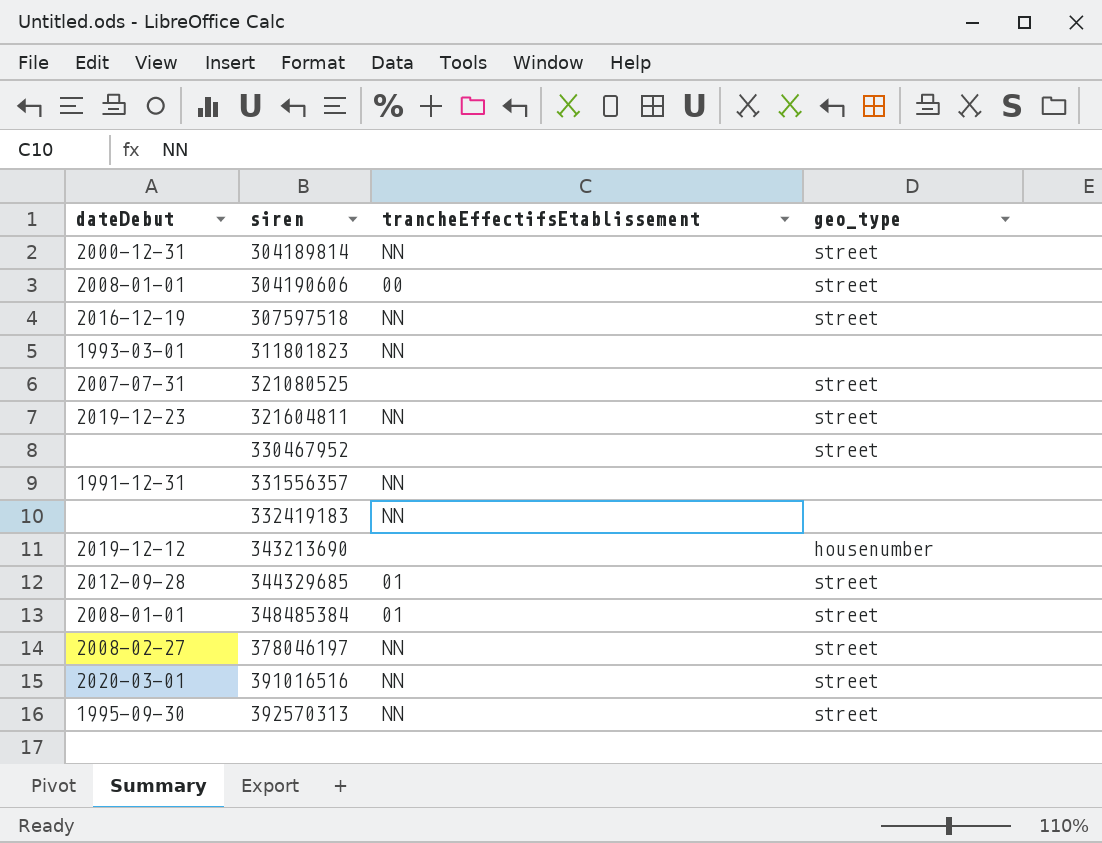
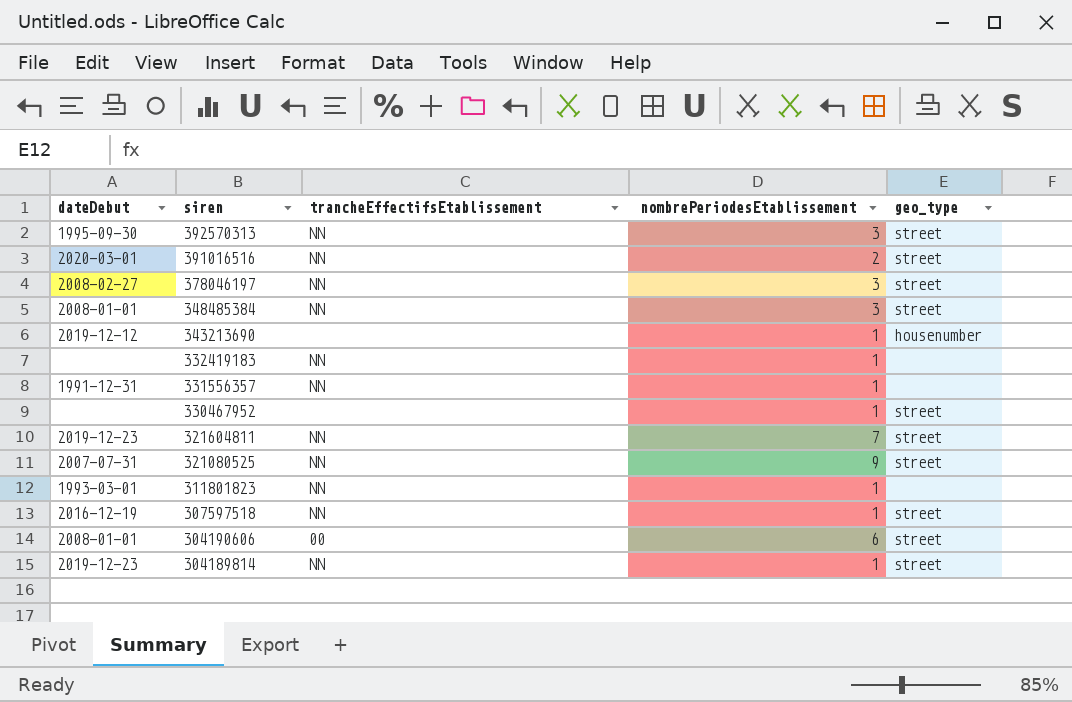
row order: siren ascending -> siren descending
column nombrePeriodesEtablissement | position: none -> 4
row 344329685: 2012-09-28 | 01 | street -> none
348485384 | trancheEffectifsEtablissement: 01 -> NN
321080525 | trancheEffectifsEtablissement: none -> NN
304189814 | dateDebut: 2000-12-31 -> 2019-12-23

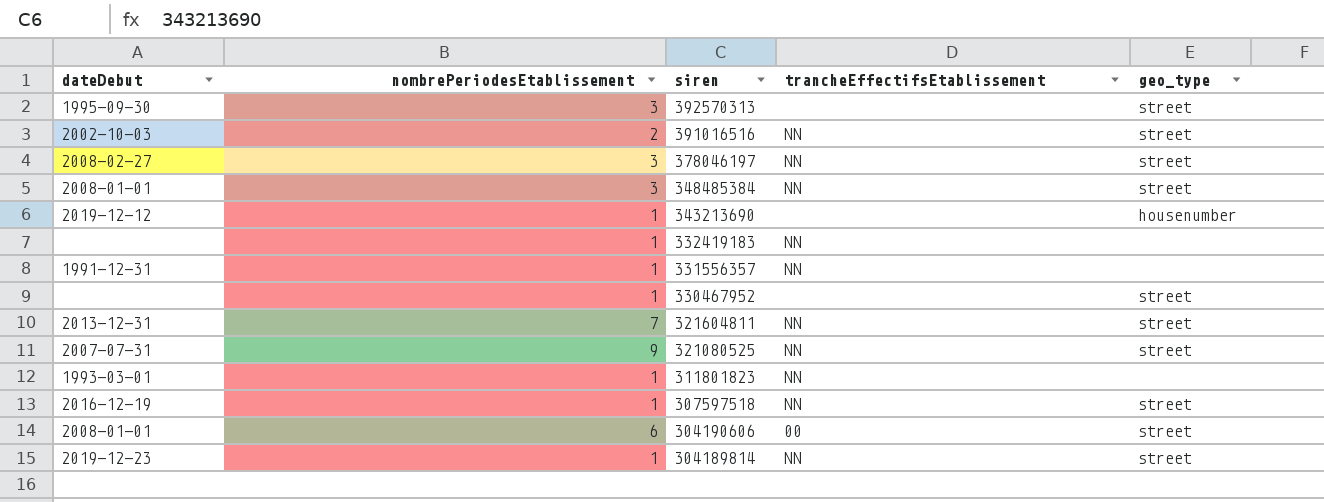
column nombrePeriodesEtablissement | position: 4 -> 2
392570313 | trancheEffectifsEtablissement: NN -> none
391016516 | dateDebut: 2020-03-01 -> 2002-10-03
321604811 | dateDebut: 2019-12-23 -> 2013-12-31

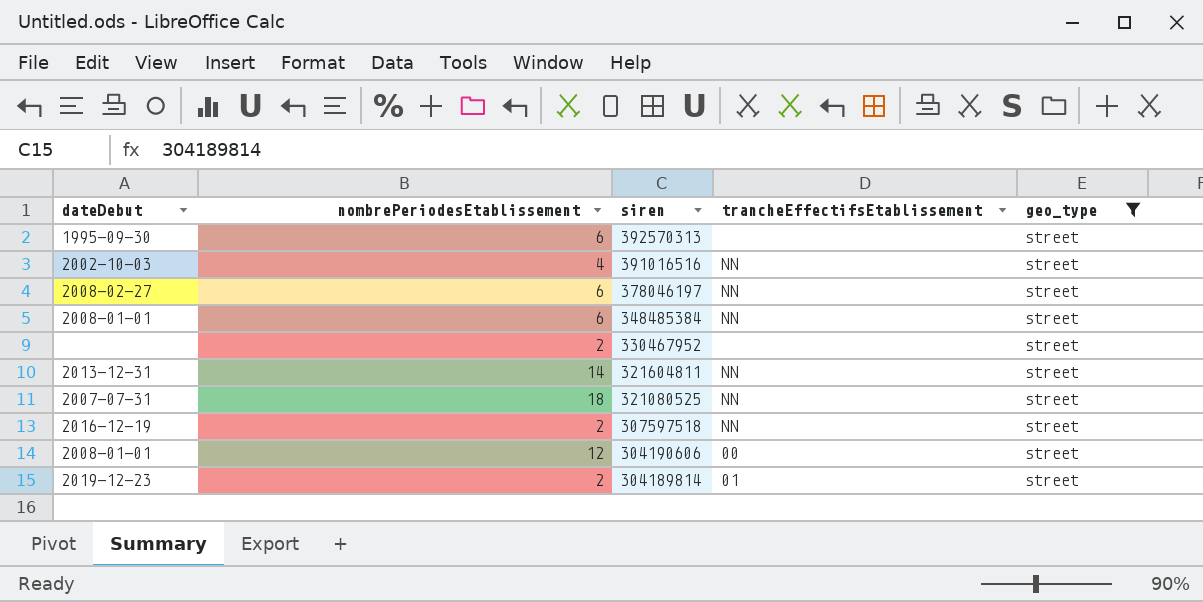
filter: none -> geo_type = street
392570313 | nombrePeriodesEtablissement: 3 -> 6
391016516 | nombrePeriodesEtablissement: 2 -> 4
378046197 | nombrePeriodesEtablissement: 3 -> 6
348485384 | nombrePeriodesEtablissement: 3 -> 6
330467952 | nombrePeriodesEtablissement: 1 -> 2
321604811 | nombrePeriodesEtablissement: 7 -> 14
321080525 | nombrePeriodesEtablissement: 9 -> 18
307597518 | nombrePeriodesEtablissement: 1 -> 2
304190606 | nombrePeriodesEtablissement: 6 -> 12
304189814 | nombrePeriodesEtablissement: 1 -> 2
304189814 | trancheEffectifsEtablissement: NN -> 01

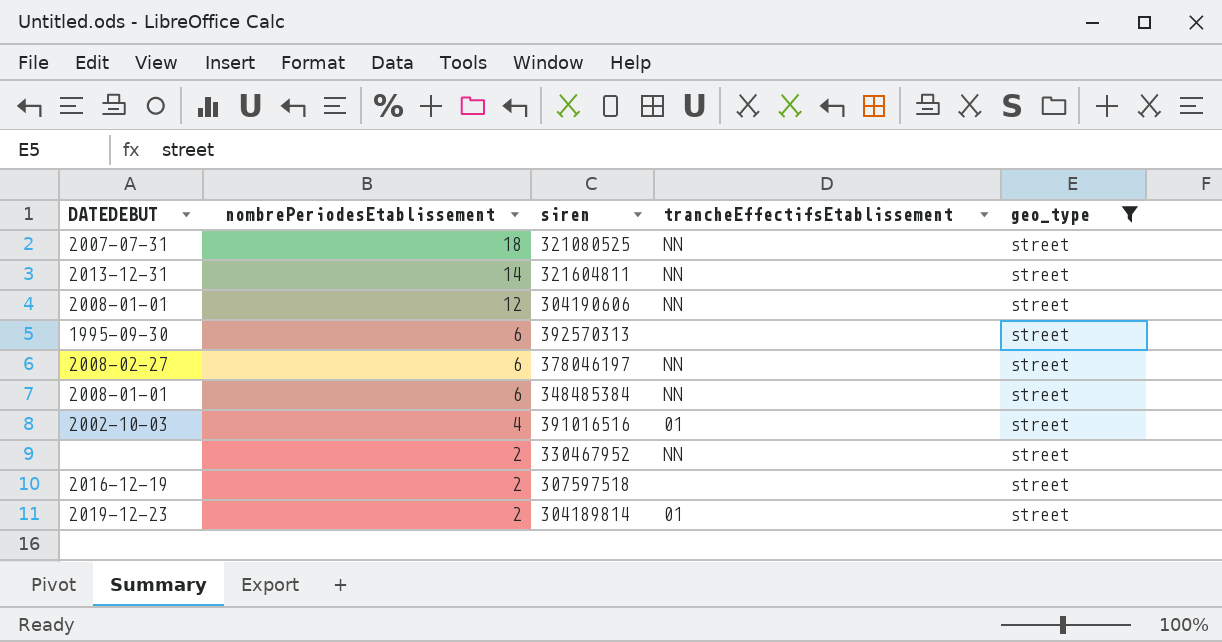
row order: siren descending -> nombrePeriodesEtablissement descending
column name: dateDebut -> DATEDEBUT
304190606 | trancheEffectifsEtablissement: 00 -> NN
391016516 | trancheEffectifsEtablissement: NN -> 01
330467952 | trancheEffectifsEtablissement: none -> NN
307597518 | trancheEffectifsEtablissement: NN -> none

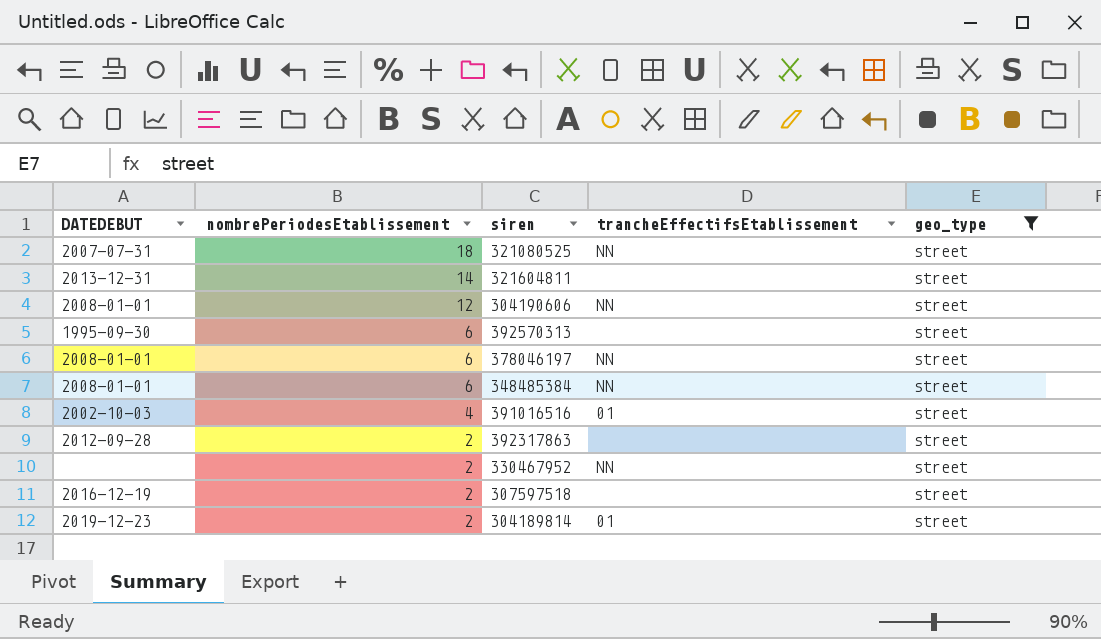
321604811 | trancheEffectifsEtablissement: NN -> none
378046197 | DATEDEBUT: 2008-02-27 -> 2008-01-01
row 392317863: none -> 2012-09-28 | 2 | none | street

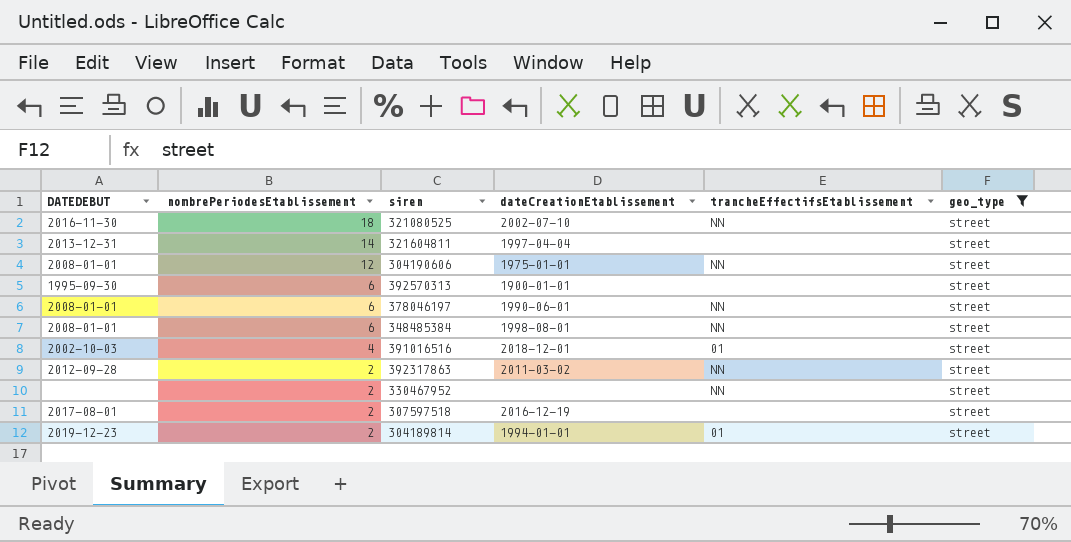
column dateCreationEtablissement | position: none -> 4
321080525 | DATEDEBUT: 2007-07-31 -> 2016-11-30
392317863 | trancheEffectifsEtablissement: none -> NN
307597518 | DATEDEBUT: 2016-12-19 -> 2017-08-01

